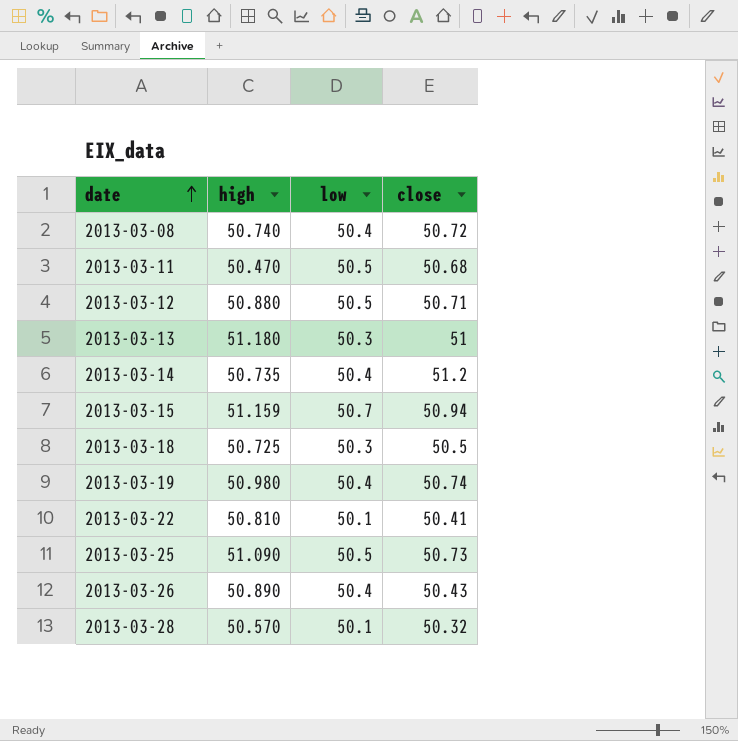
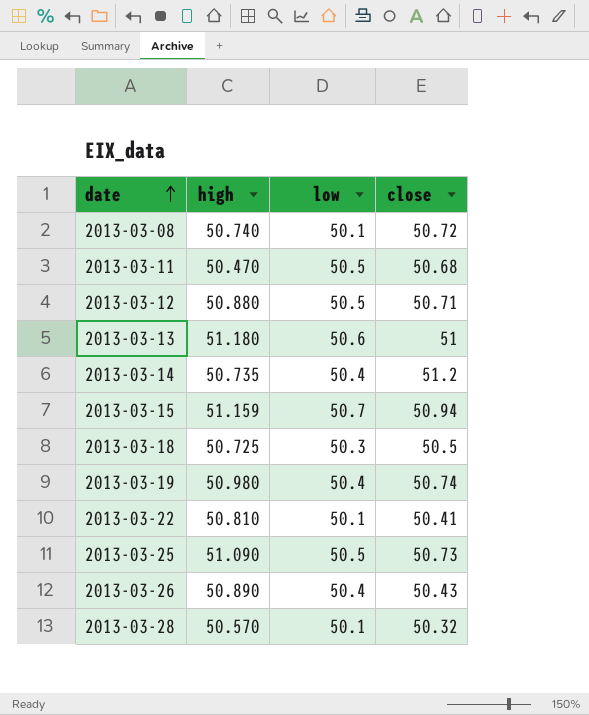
2013-03-08 | low: 50.4 -> 50.1
2013-03-13 | low: 50.3 -> 50.6

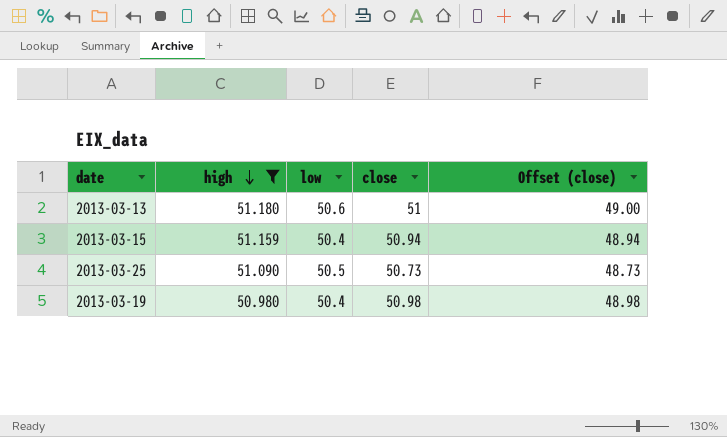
filter: none -> high >= 50.980
row order: date ascending -> high descending
column Offset (close) | formula: none -> [close] - 2
2013-03-15 | low: 50.7 -> 50.4
2013-03-19 | close: 50.74 -> 50.98

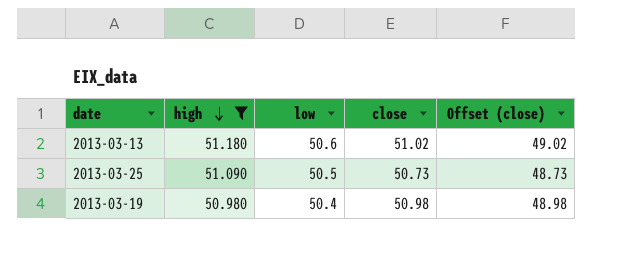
row 2013-03-15: 51.159 | 50.4 | 50.94 | 48.94 -> none
2013-03-13 | close: 51 -> 51.02
2013-03-13 | Offset (close): 49.00 -> 49.02

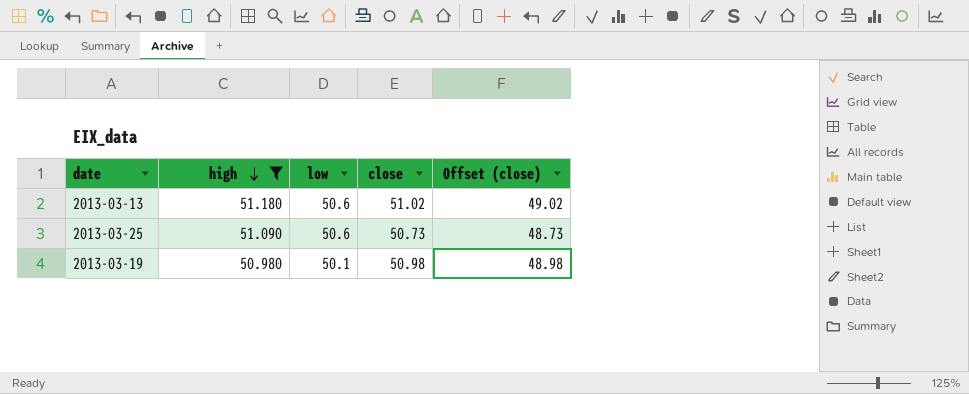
2013-03-25 | low: 50.5 -> 50.6
2013-03-19 | low: 50.4 -> 50.1

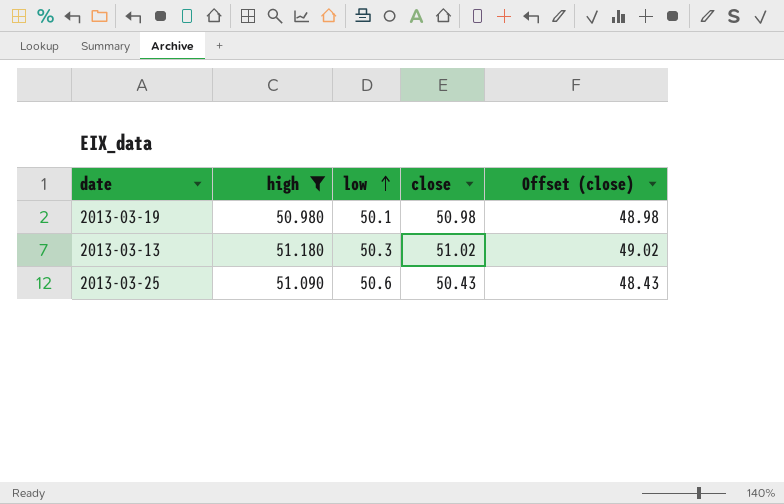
row order: high descending -> low ascending
2013-03-13 | low: 50.6 -> 50.3
2013-03-25 | close: 50.73 -> 50.43
2013-03-25 | Offset (close): 48.73 -> 48.43

